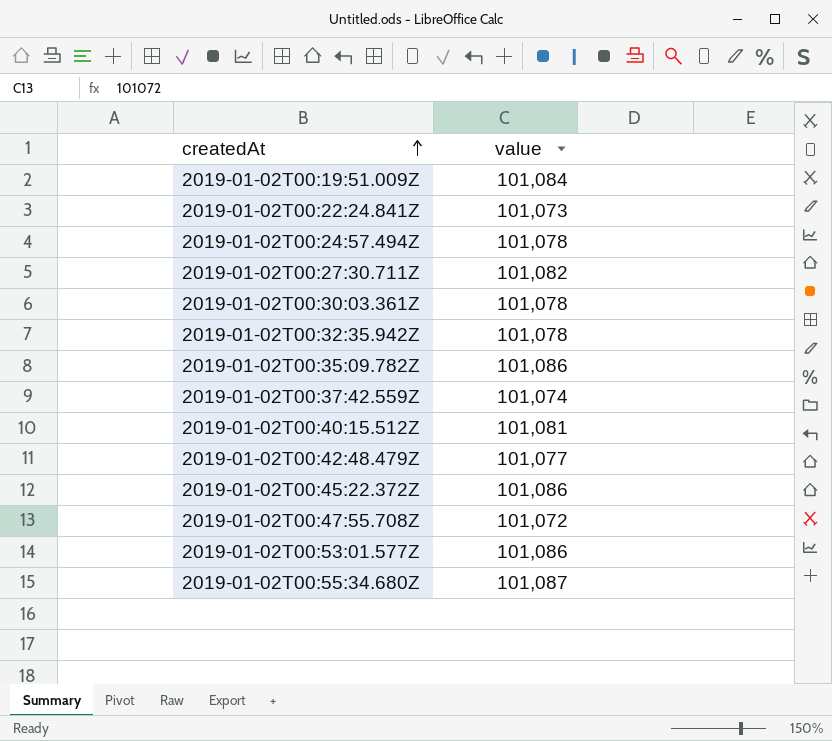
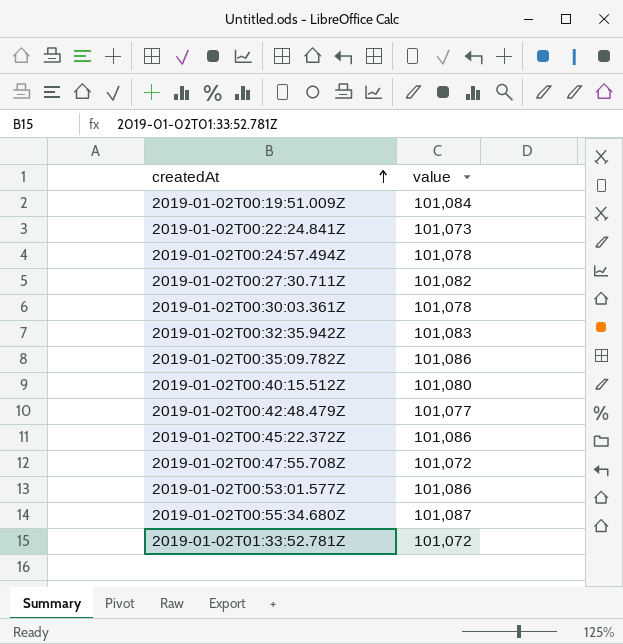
row 2019-01-02T00:37:42.559Z: 101,074 -> none
2019-01-02T00:32:35.942Z | value: 101,078 -> 101,083
2019-01-02T00:40:15.512Z | value: 101,081 -> 101,080
row 2019-01-02T01:33:52.781Z: none -> 101,072

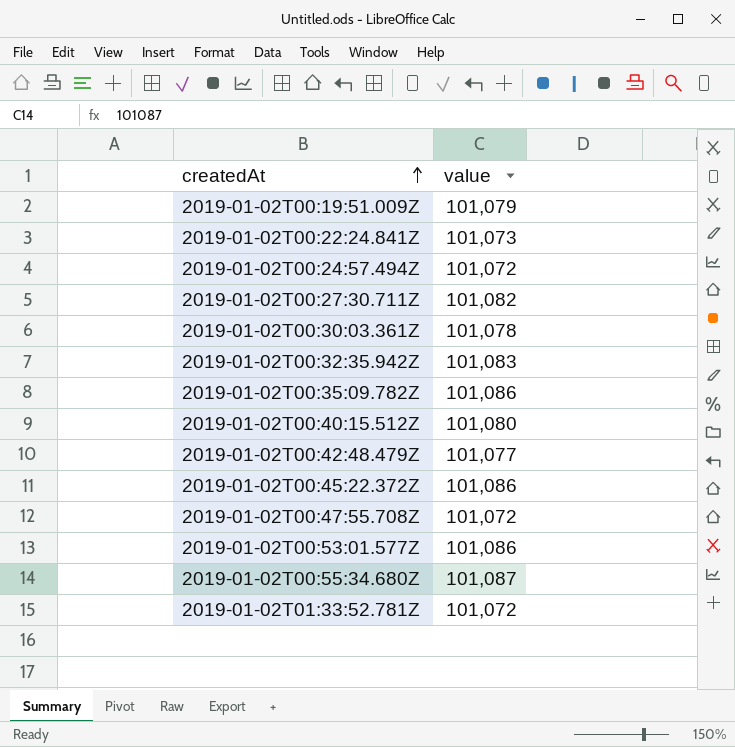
2019-01-02T00:19:51.009Z | value: 101,084 -> 101,079
2019-01-02T00:24:57.494Z | value: 101,078 -> 101,072

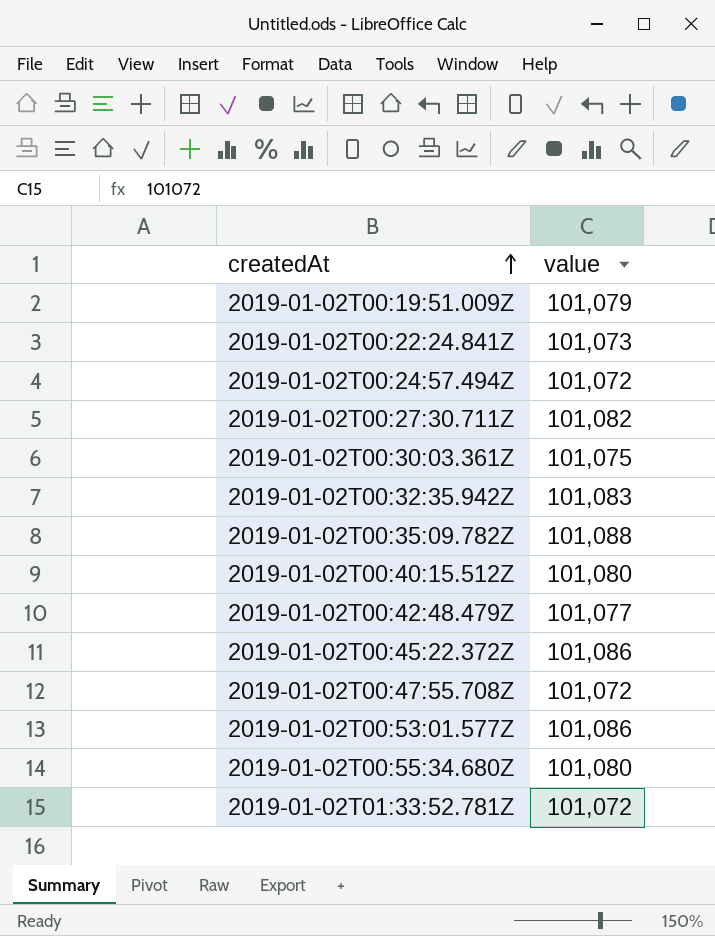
2019-01-02T00:30:03.361Z | value: 101,078 -> 101,075
2019-01-02T00:35:09.782Z | value: 101,086 -> 101,088
2019-01-02T00:55:34.680Z | value: 101,087 -> 101,080

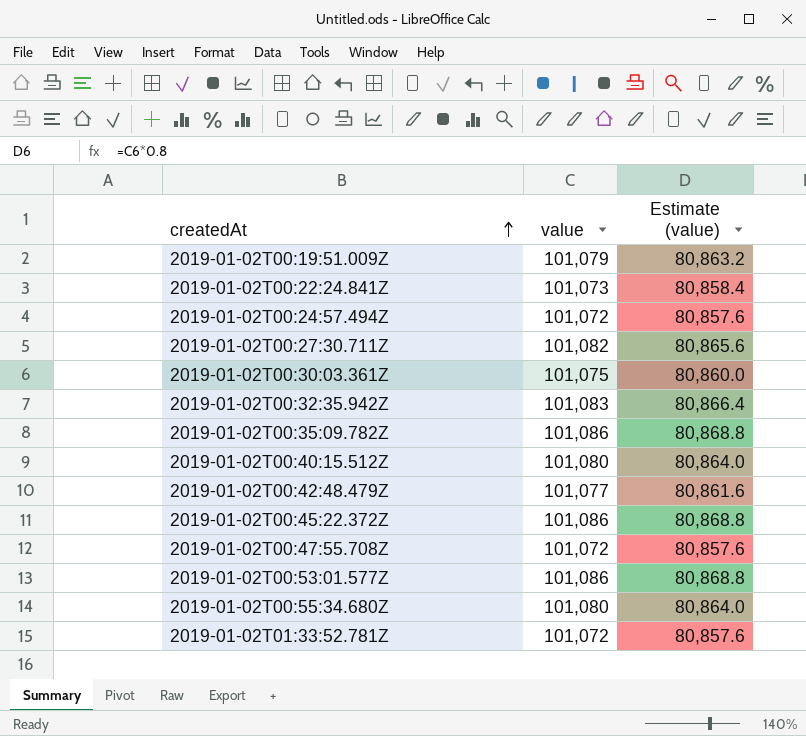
column Estimate (value) | formula: none -> [value] * 0.8
2019-01-02T00:35:09.782Z | value: 101,088 -> 101,086

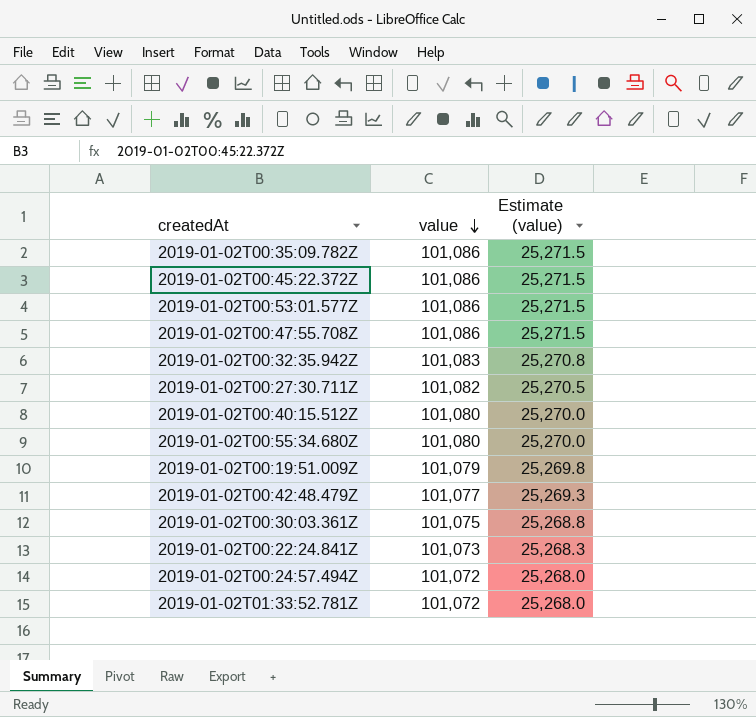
row order: createdAt ascending -> value descending
column Estimate (value) | formula: [value] * 0.8 -> [value] * 0.25
2019-01-02T00:47:55.708Z | value: 101,072 -> 101,086

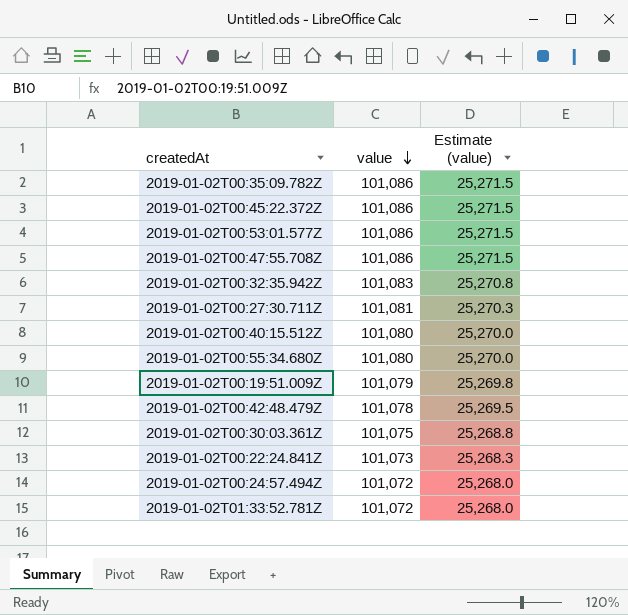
2019-01-02T00:27:30.711Z | value: 101,082 -> 101,081
2019-01-02T00:27:30.711Z | Estimate (value): 25,270.5 -> 25,270.3
2019-01-02T00:42:48.479Z | value: 101,077 -> 101,078
2019-01-02T00:42:48.479Z | Estimate (value): 25,269.3 -> 25,269.5

